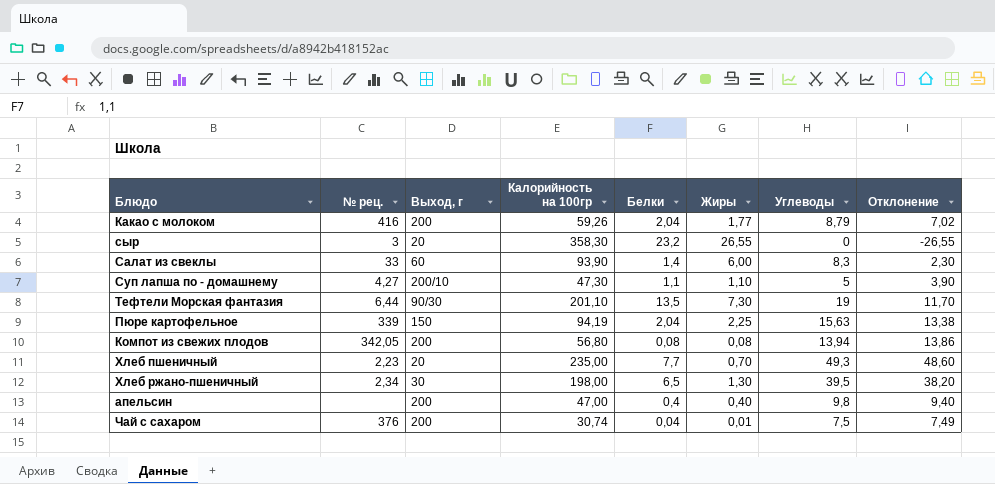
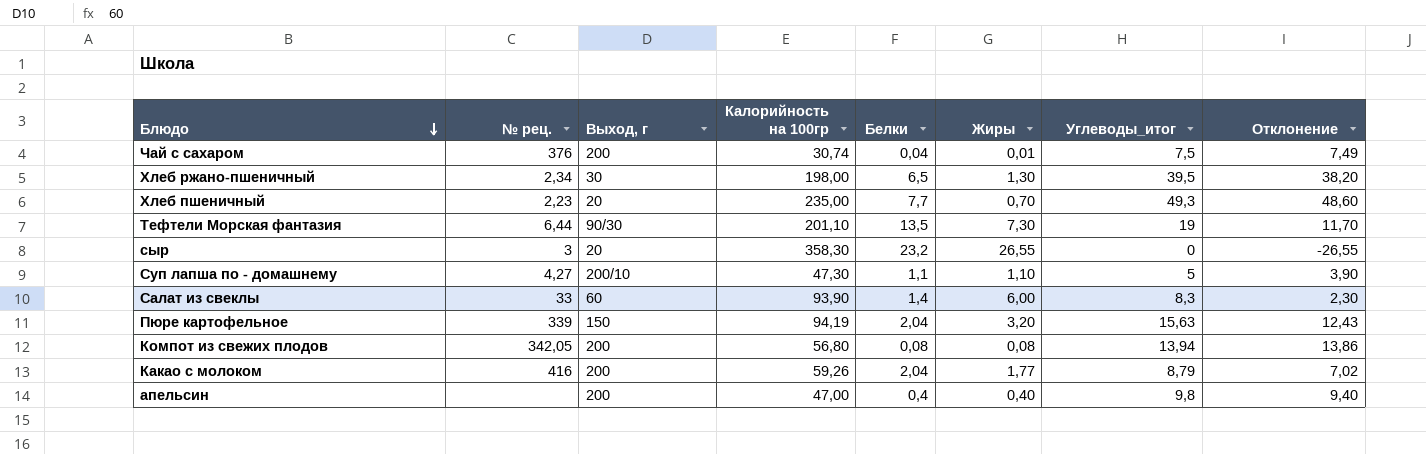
row order: none -> Блюдо descending
column name: Углеводы -> Углеводы_итог
Пюре картофельное | Жиры: 2,25 -> 3,20
Пюре картофельное | Отклонение: 13,38 -> 12,43

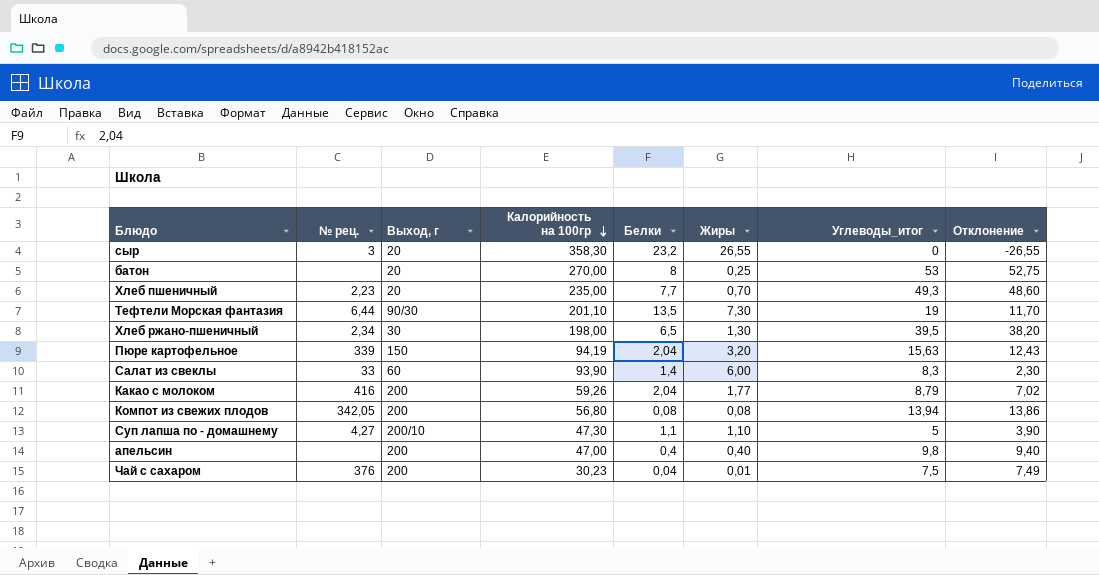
row order: Блюдо descending -> Калорийность на 100гр descending
row батон: none -> none | 20 | 270,00 | 8 | 0,25 | 53 | 52,75
Чай с сахаром | Калорийность на 100гр: 30,74 -> 30,23

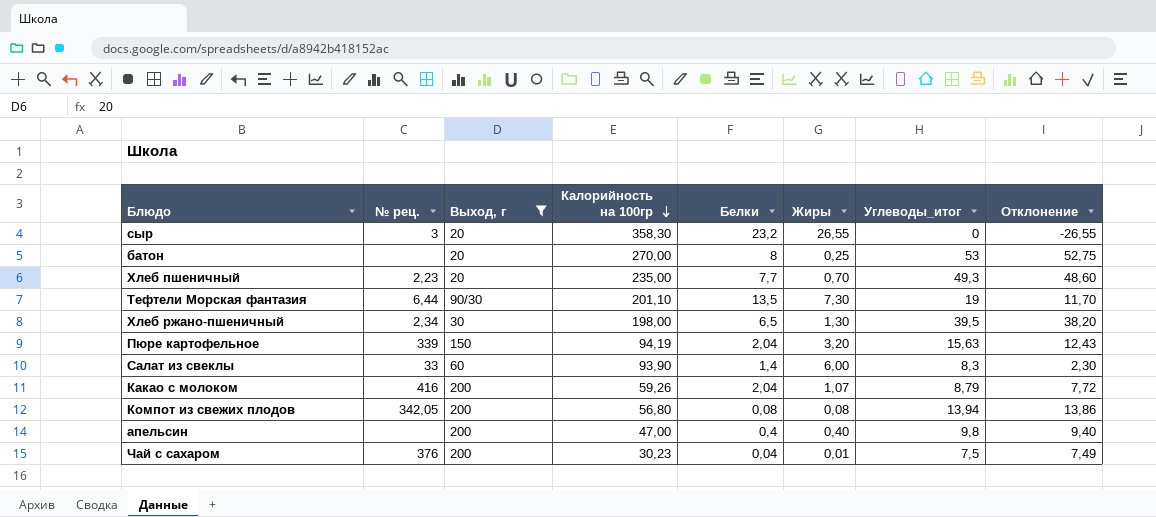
filter: none -> Выход, г != 200/10
Какао с молоком | Жиры: 1,77 -> 1,07
Какао с молоком | Отклонение: 7,02 -> 7,72

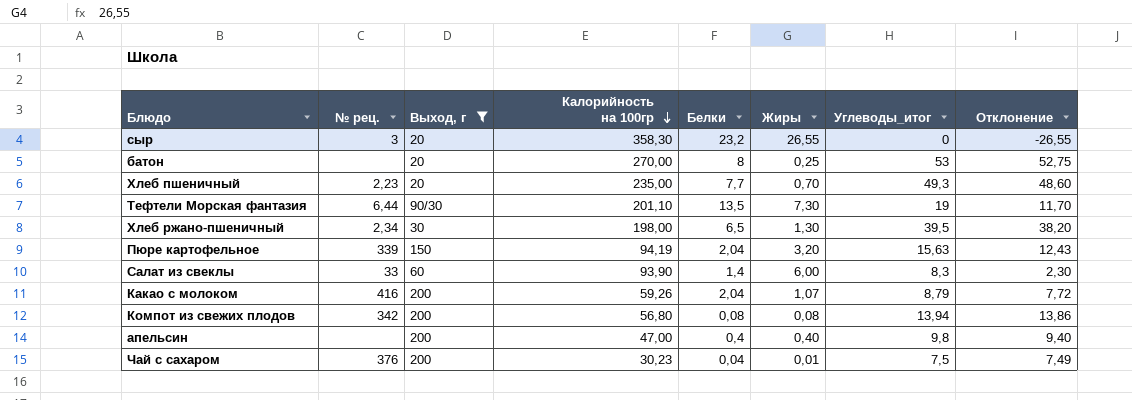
Компот из свежих плодов | № рец.: 342,05 -> 342

